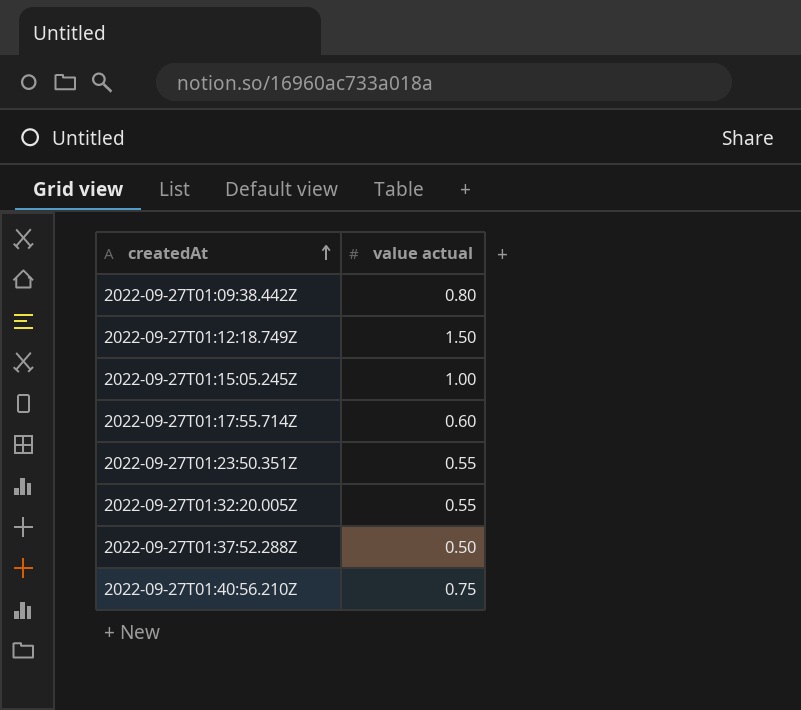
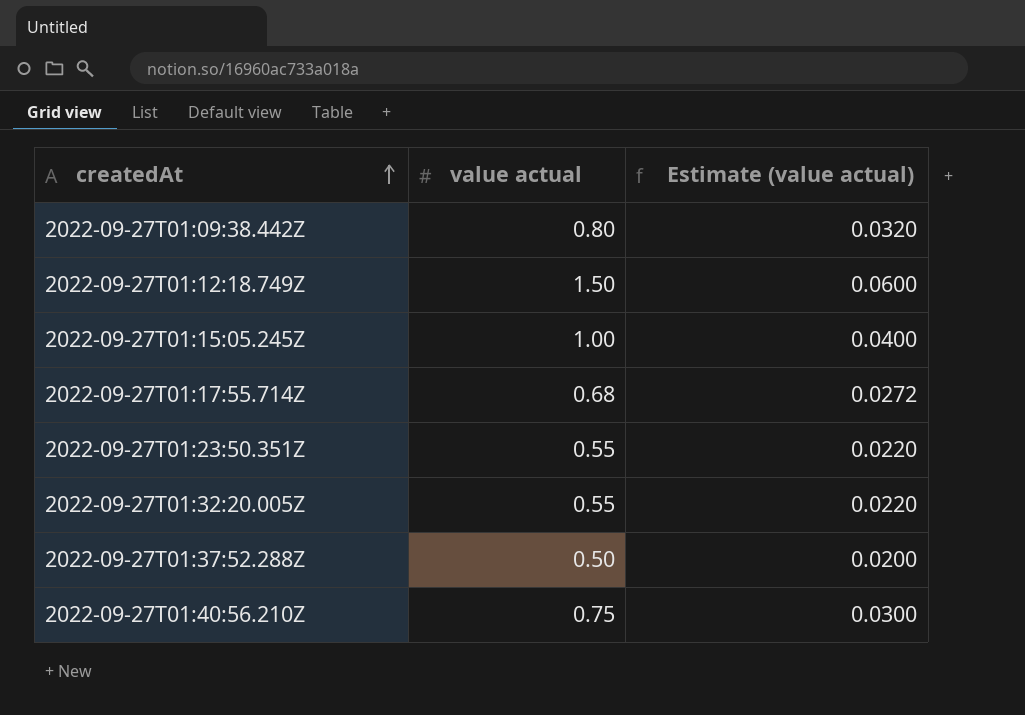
column Estimate (value actual) | formula: none -> [value actual] * 0.04
2022-09-27T01:17:55.714Z | value actual: 0.60 -> 0.68

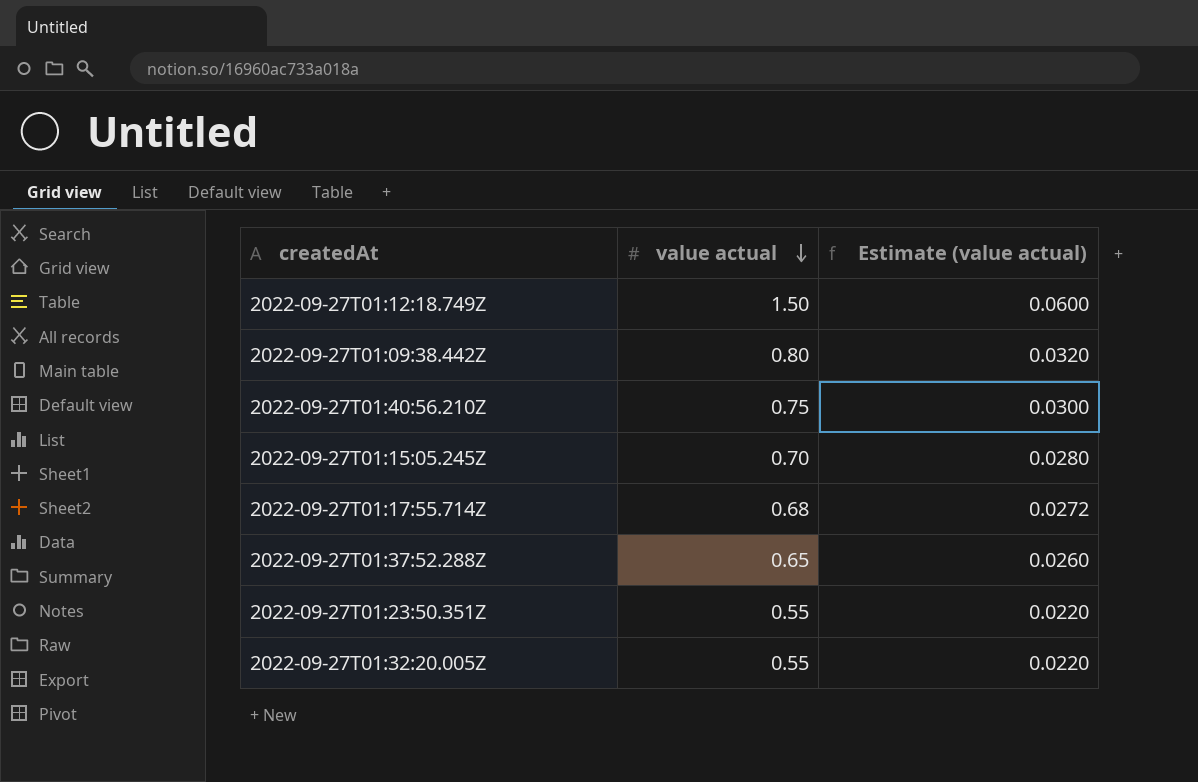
row order: createdAt ascending -> value actual descending
2022-09-27T01:15:05.245Z | value actual: 1.00 -> 0.70
2022-09-27T01:15:05.245Z | Estimate (value actual): 0.0400 -> 0.0280
2022-09-27T01:37:52.288Z | value actual: 0.50 -> 0.65
2022-09-27T01:37:52.288Z | Estimate (value actual): 0.0200 -> 0.0260

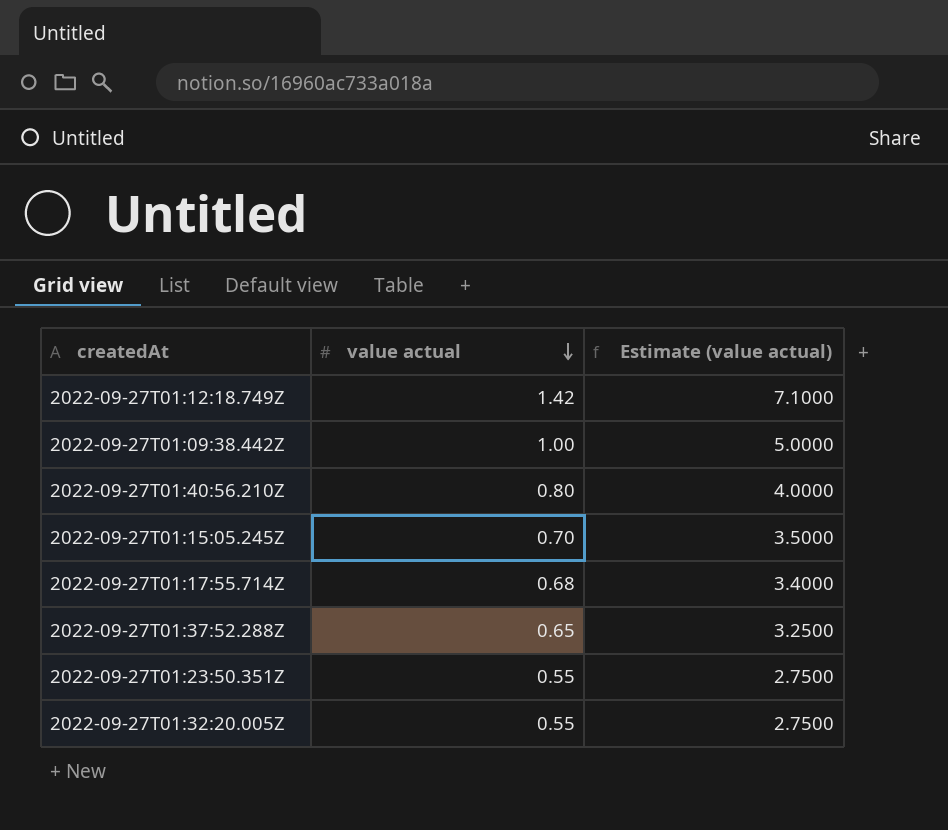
column Estimate (value actual) | formula: [value actual] * 0.04 -> [value actual] * 5
2022-09-27T01:12:18.749Z | value actual: 1.50 -> 1.42
2022-09-27T01:09:38.442Z | value actual: 0.80 -> 1.00
2022-09-27T01:40:56.210Z | value actual: 0.75 -> 0.80

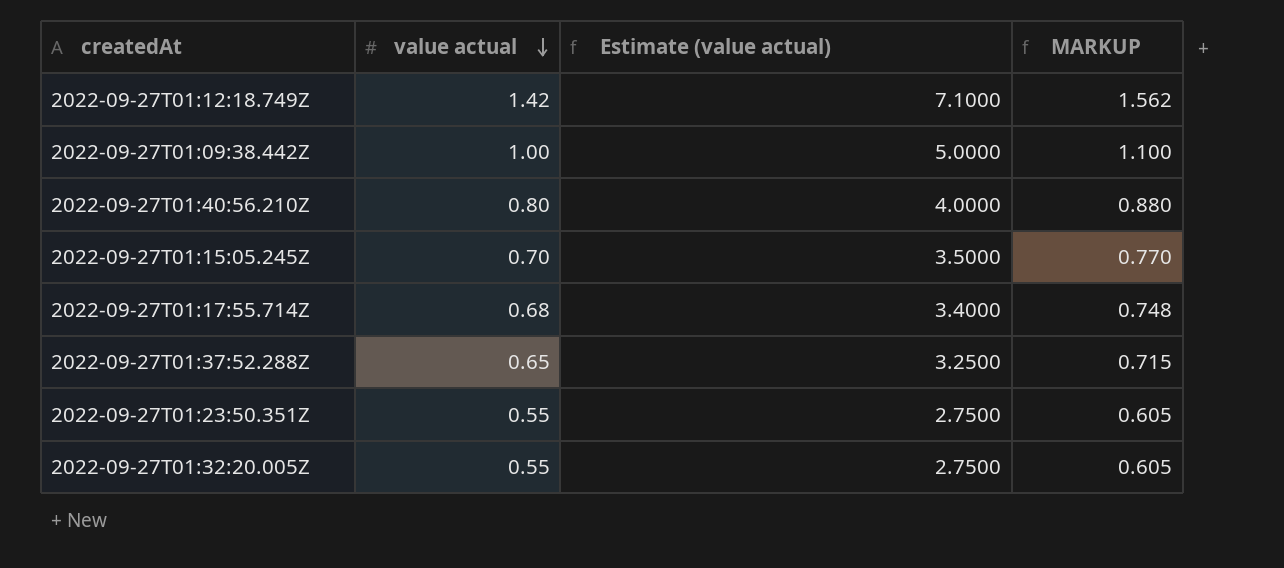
column MARKUP | formula: none -> [value actual] * 1.1

